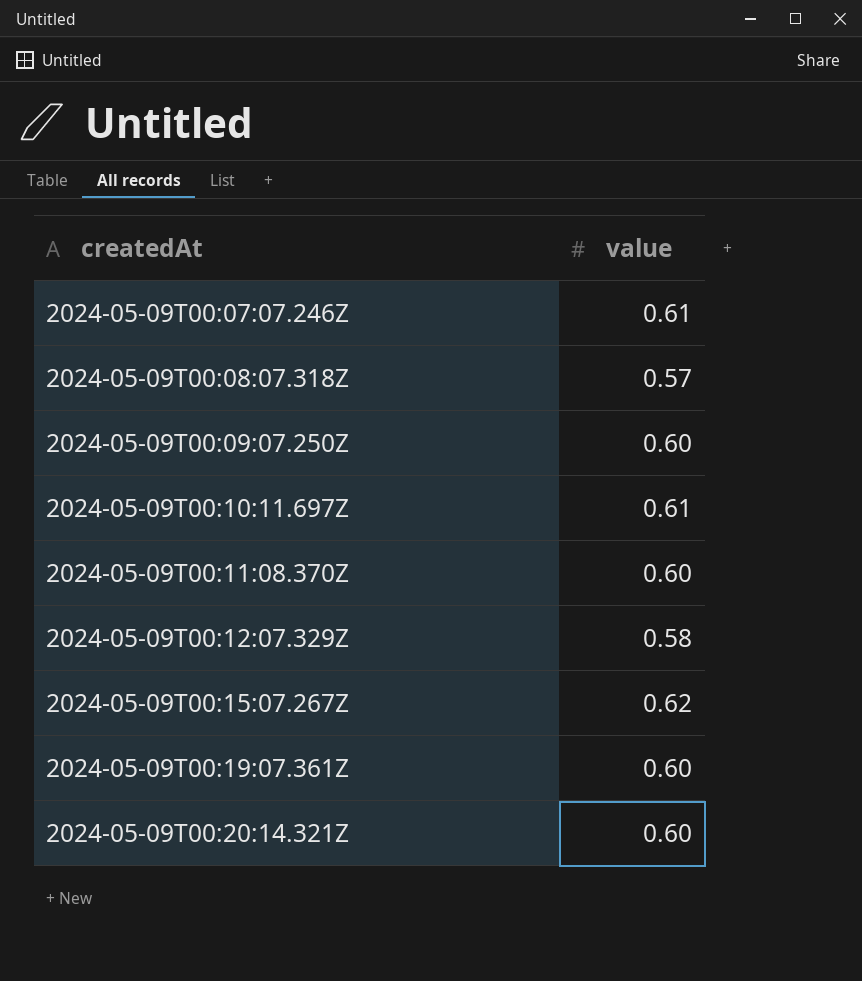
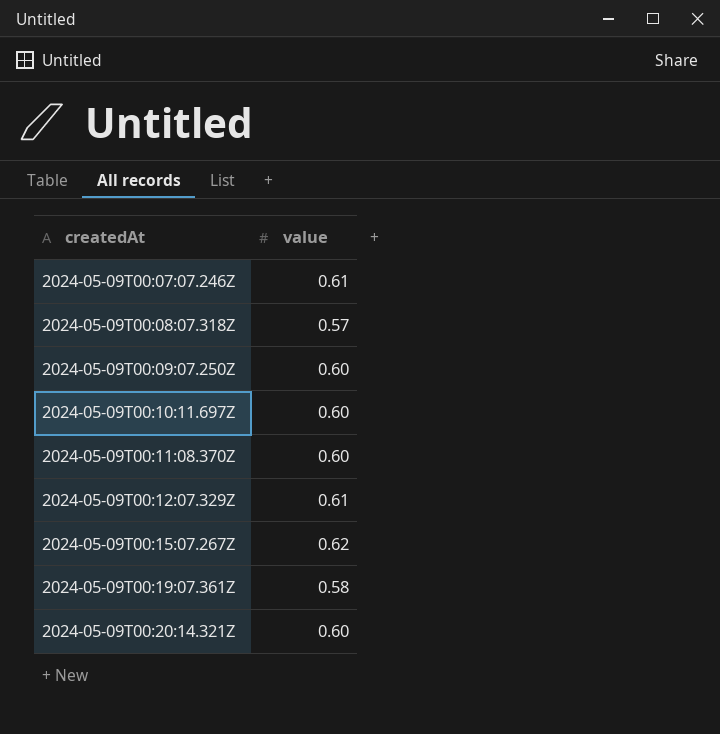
2024-05-09T00:10:11.697Z | value: 0.61 -> 0.60
2024-05-09T00:12:07.329Z | value: 0.58 -> 0.61
2024-05-09T00:19:07.361Z | value: 0.60 -> 0.58

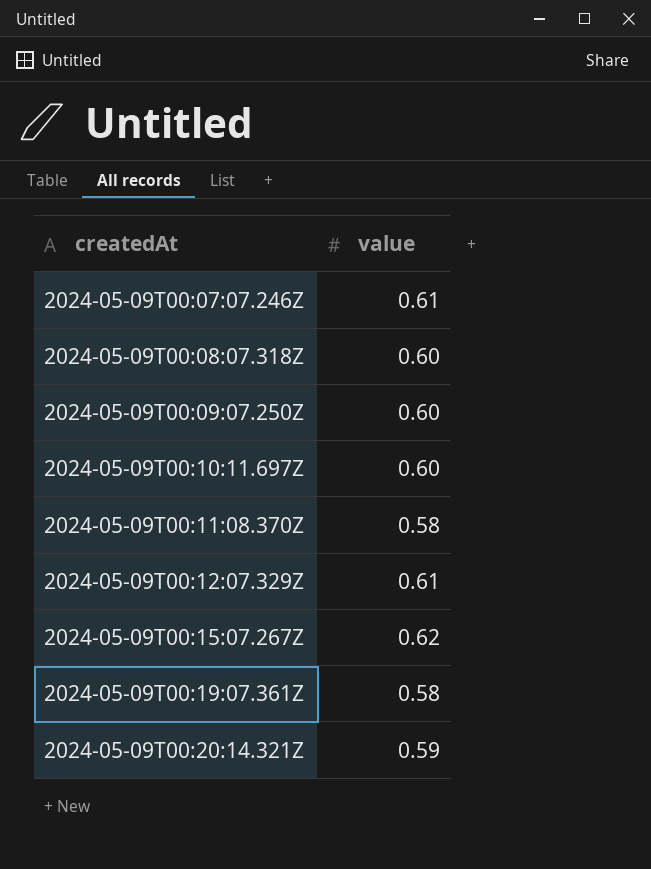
2024-05-09T00:08:07.318Z | value: 0.57 -> 0.60
2024-05-09T00:11:08.370Z | value: 0.60 -> 0.58
2024-05-09T00:20:14.321Z | value: 0.60 -> 0.59

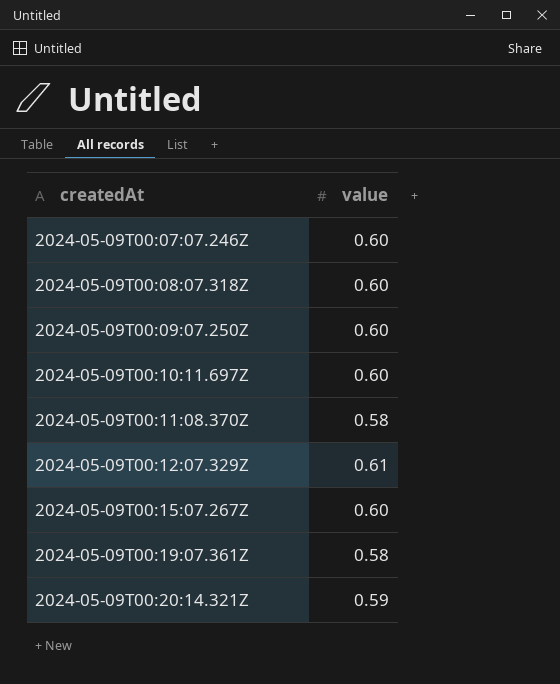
2024-05-09T00:07:07.246Z | value: 0.61 -> 0.60
2024-05-09T00:15:07.267Z | value: 0.62 -> 0.60

